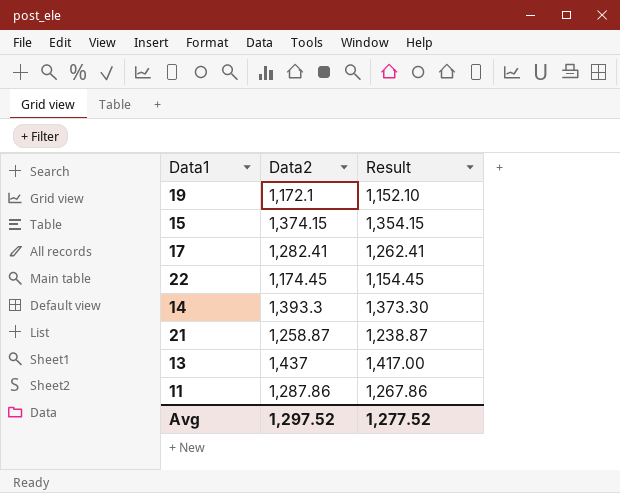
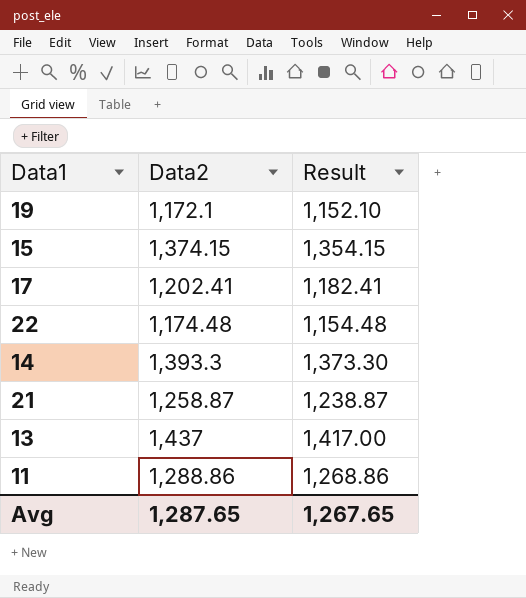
17 | Data2: 1,282.41 -> 1,202.41
17 | Result: 1,262.41 -> 1,182.41
22 | Data2: 1,174.45 -> 1,174.48
22 | Result: 1,154.45 -> 1,154.48
11 | Data2: 1,287.86 -> 1,288.86
11 | Result: 1,267.86 -> 1,268.86
Avg | Data2: 1,297.52 -> 1,287.65
Avg | Result: 1,277.52 -> 1,267.65

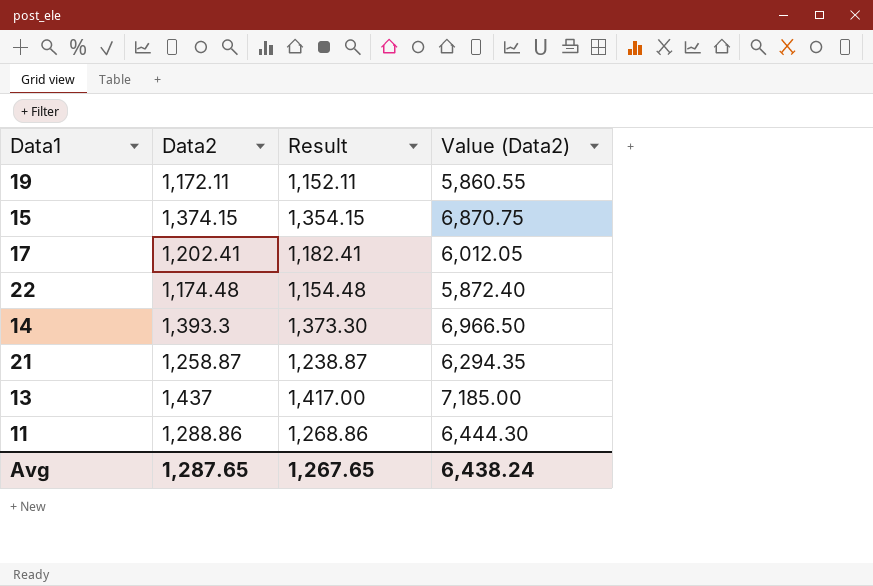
column Value (Data2) | formula: none -> [Data2] * 5
19 | Data2: 1,172.1 -> 1,172.11
19 | Result: 1,152.10 -> 1,152.11

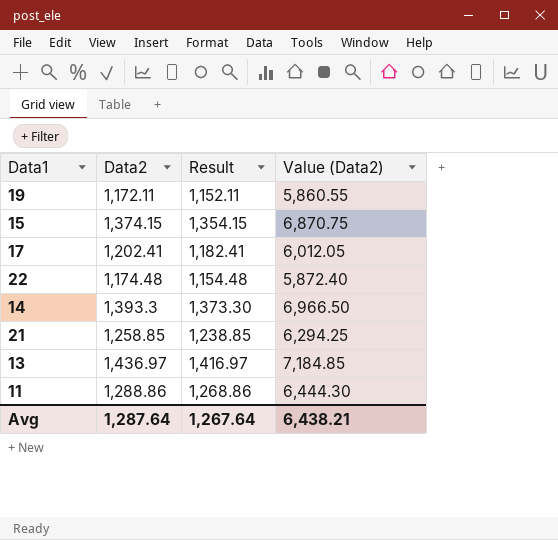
21 | Data2: 1,258.87 -> 1,258.85
21 | Result: 1,238.87 -> 1,238.85
21 | Value (Data2): 6,294.35 -> 6,294.25
13 | Data2: 1,437 -> 1,436.97
13 | Result: 1,417.00 -> 1,416.97
13 | Value (Data2): 7,185.00 -> 7,184.85
Avg | Data2: 1,287.65 -> 1,287.64
Avg | Result: 1,267.65 -> 1,267.64
Avg | Value (Data2): 6,438.24 -> 6,438.21

